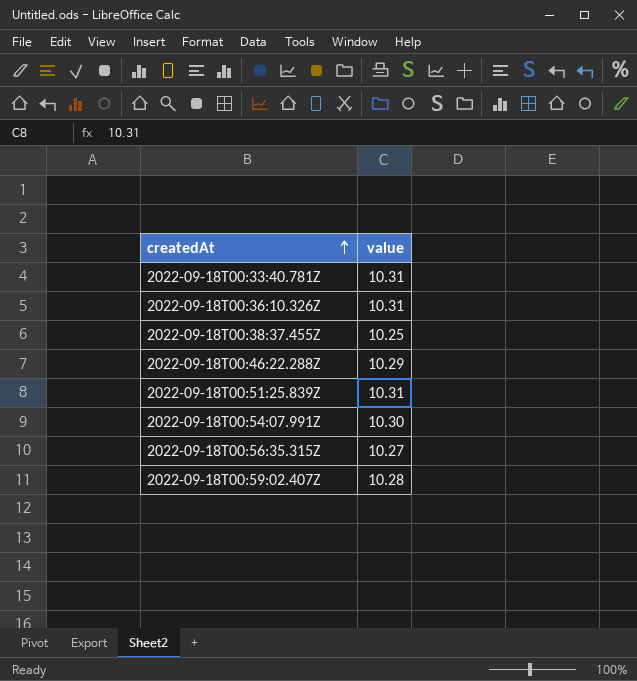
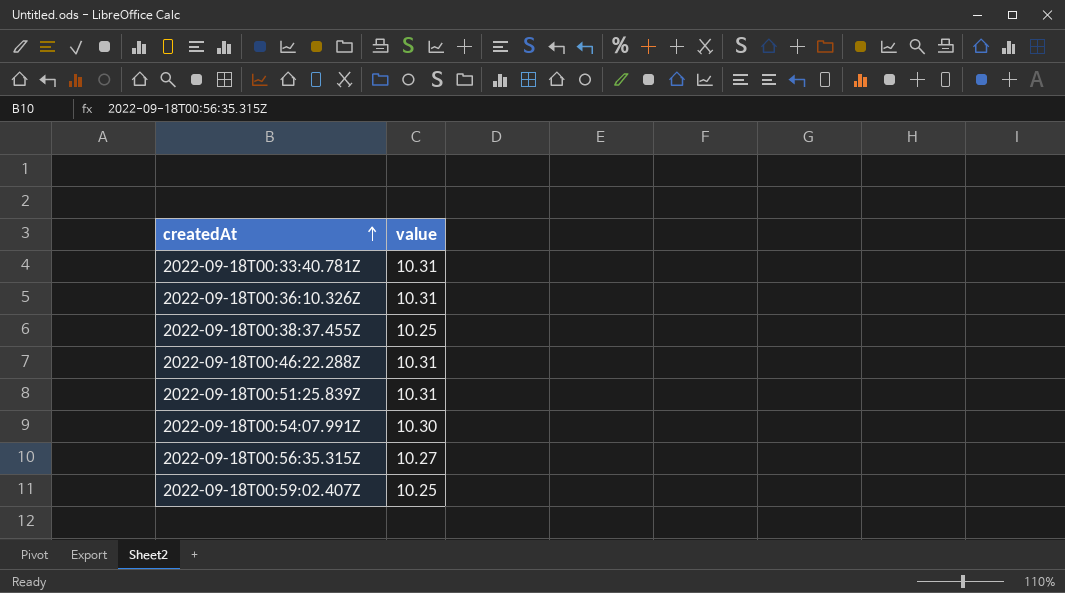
2022-09-18T00:46:22.288Z | value: 10.29 -> 10.31
2022-09-18T00:59:02.407Z | value: 10.28 -> 10.25

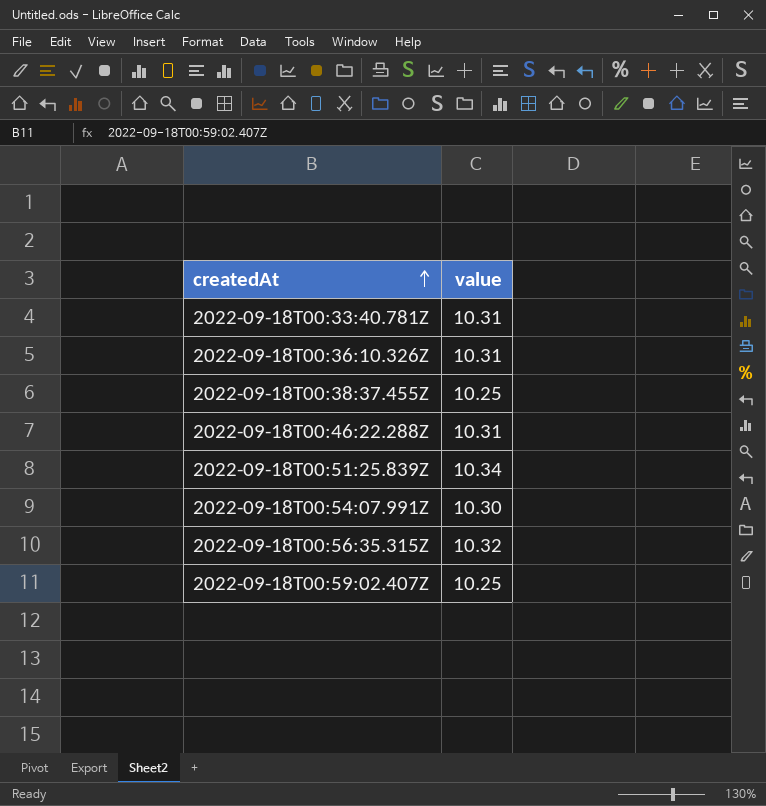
2022-09-18T00:51:25.839Z | value: 10.31 -> 10.34
2022-09-18T00:56:35.315Z | value: 10.27 -> 10.32

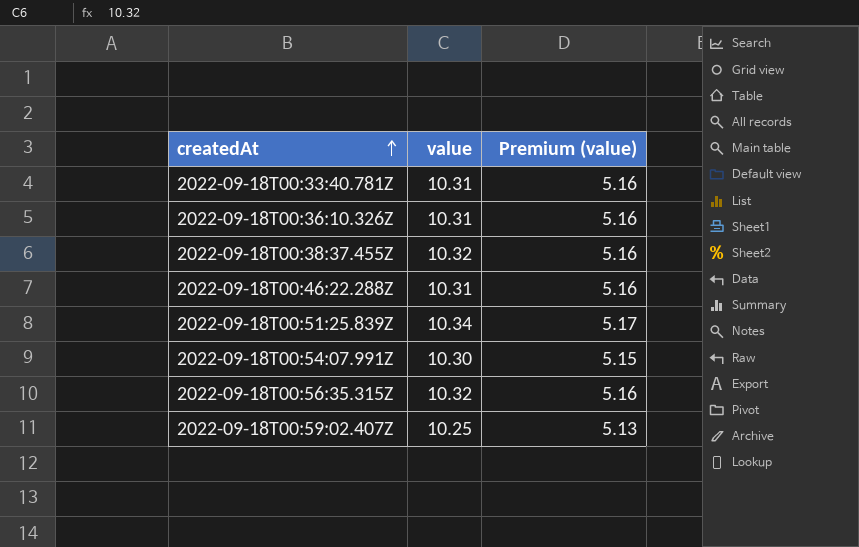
column Premium (value) | formula: none -> [value] * 0.5
2022-09-18T00:38:37.455Z | value: 10.25 -> 10.32

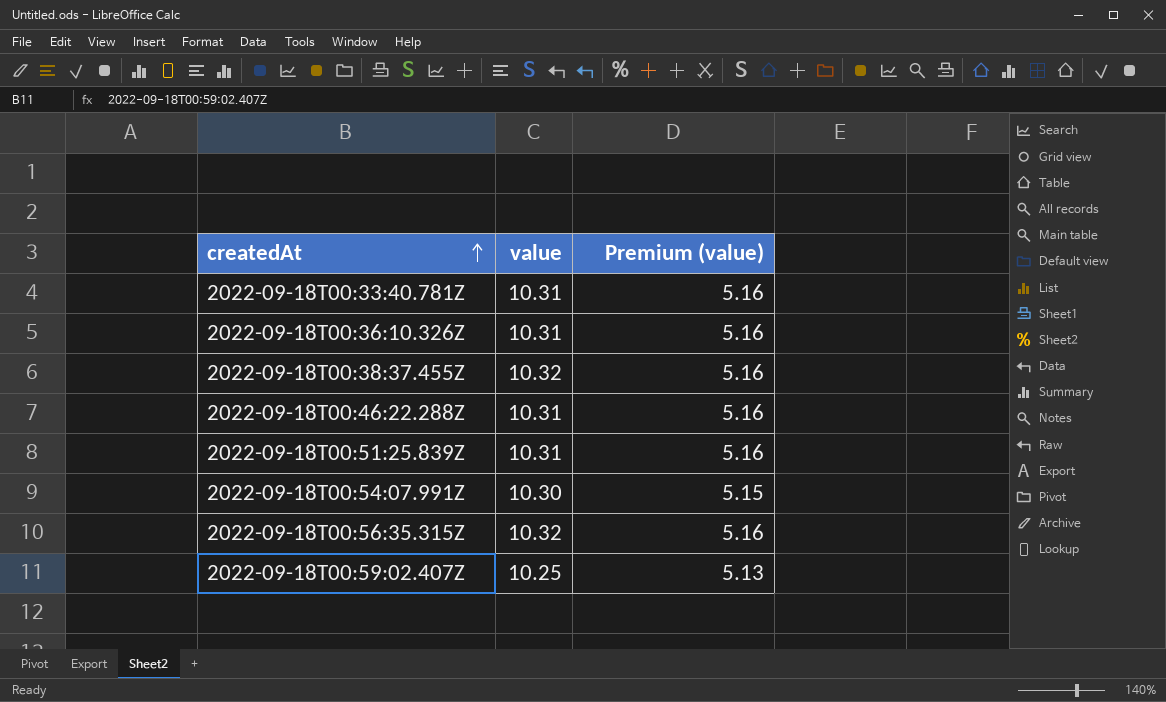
2022-09-18T00:51:25.839Z | value: 10.34 -> 10.31
2022-09-18T00:51:25.839Z | Premium (value): 5.17 -> 5.16

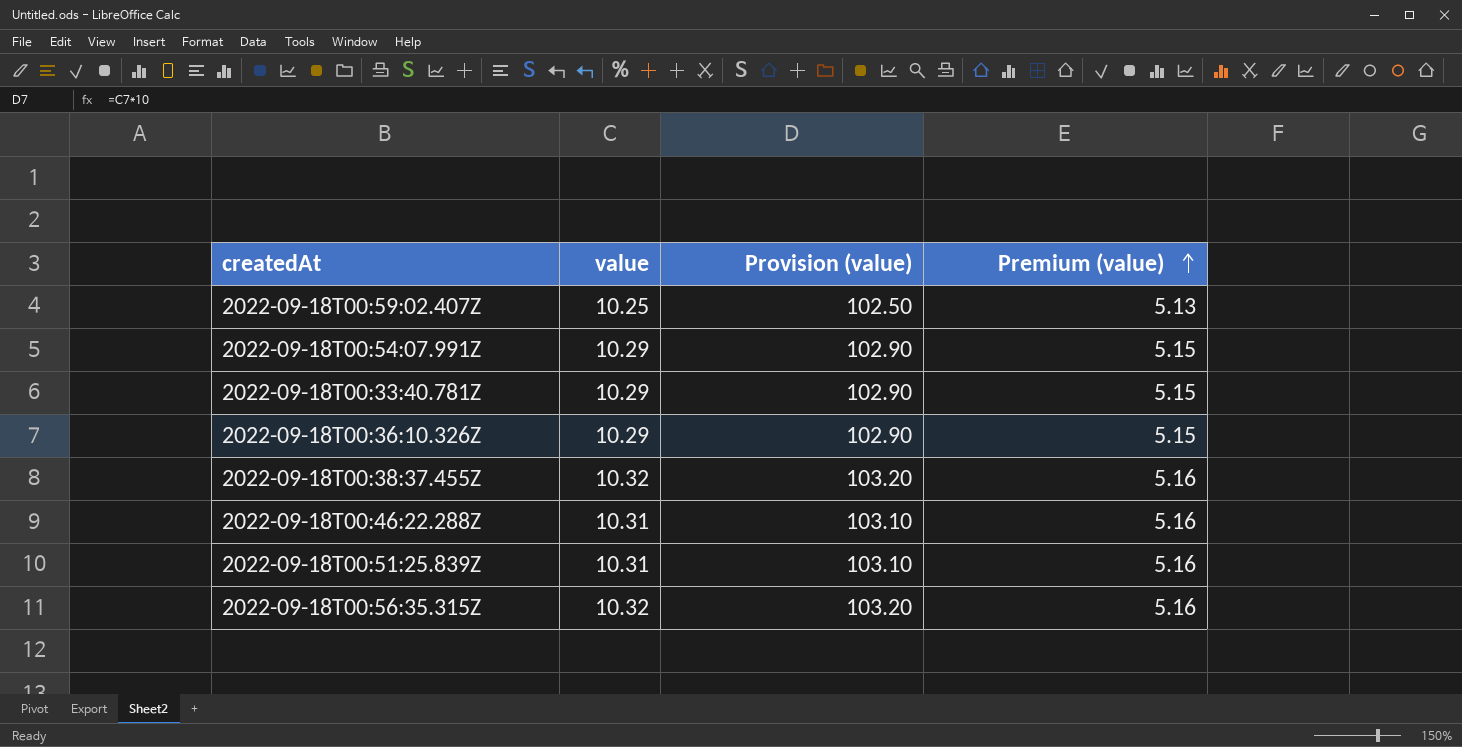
row order: createdAt ascending -> Premium (value) ascending
column Provision (value) | formula: none -> [value] * 10
2022-09-18T00:54:07.991Z | value: 10.30 -> 10.29
2022-09-18T00:33:40.781Z | value: 10.31 -> 10.29
2022-09-18T00:33:40.781Z | Premium (value): 5.16 -> 5.15
2022-09-18T00:36:10.326Z | value: 10.31 -> 10.29
2022-09-18T00:36:10.326Z | Premium (value): 5.16 -> 5.15

